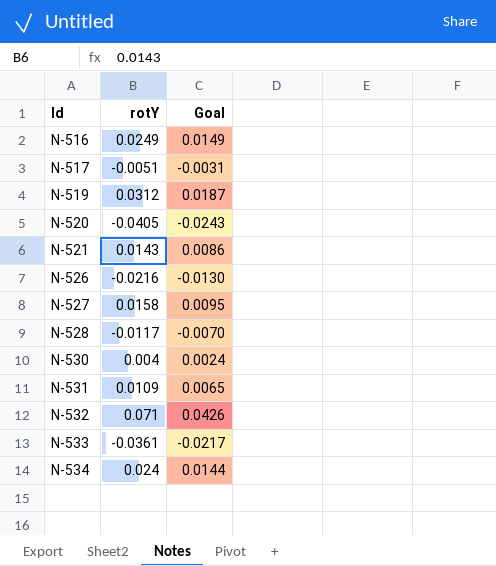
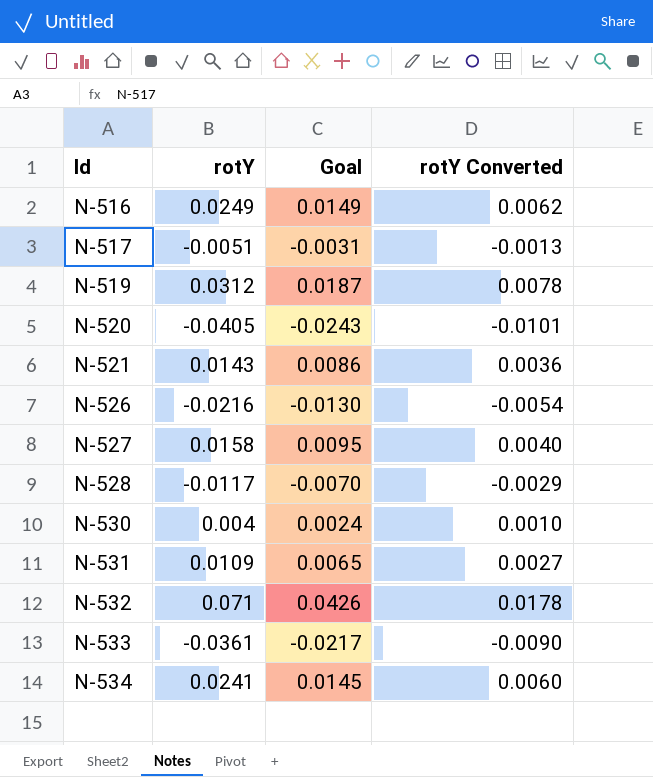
column rotY Converted | formula: none -> [rotY] * 0.25
N-534 | rotY: 0.024 -> 0.0241
N-534 | Goal: 0.0144 -> 0.0145

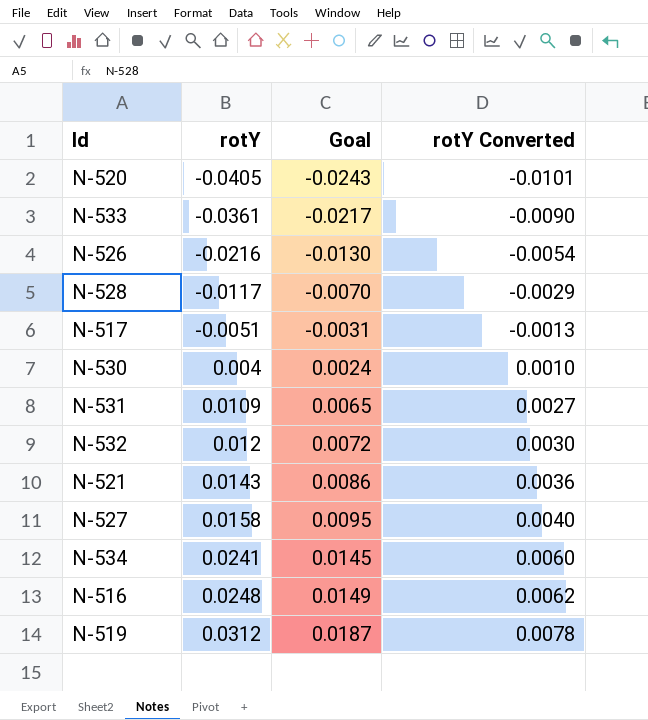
row order: Id ascending -> rotY ascending
N-532 | rotY: 0.071 -> 0.012
N-532 | Goal: 0.0426 -> 0.0072
N-532 | rotY Converted: 0.0178 -> 0.0030
N-516 | rotY: 0.0249 -> 0.0248

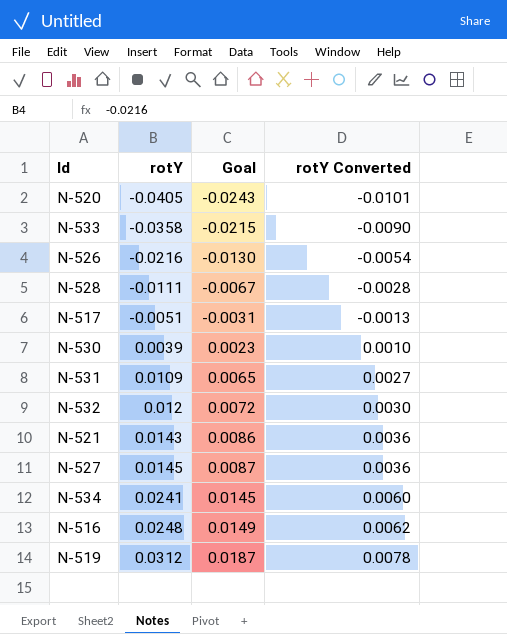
N-533 | rotY: -0.0361 -> -0.0358
N-533 | Goal: -0.0217 -> -0.0215
N-528 | rotY: -0.0117 -> -0.0111
N-528 | Goal: -0.0070 -> -0.0067
N-528 | rotY Converted: -0.0029 -> -0.0028
N-530 | rotY: 0.004 -> 0.0039
N-530 | Goal: 0.0024 -> 0.0023
N-527 | rotY: 0.0158 -> 0.0145
N-527 | Goal: 0.0095 -> 0.0087
N-527 | rotY Converted: 0.0040 -> 0.0036

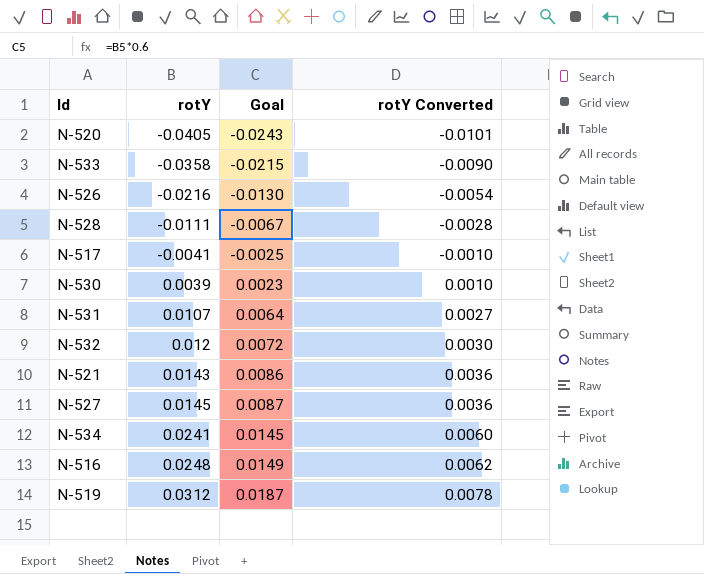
N-517 | rotY: -0.0051 -> -0.0041
N-517 | Goal: -0.0031 -> -0.0025
N-517 | rotY Converted: -0.0013 -> -0.0010
N-531 | rotY: 0.0109 -> 0.0107
N-531 | Goal: 0.0065 -> 0.0064

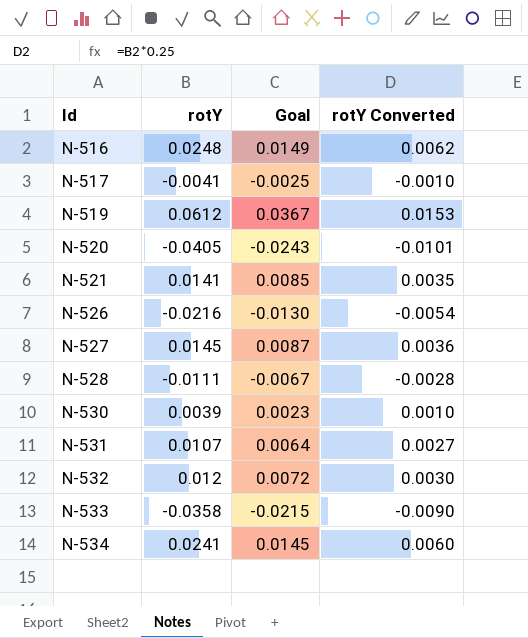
row order: rotY ascending -> Id ascending
N-519 | rotY: 0.0312 -> 0.0612
N-519 | Goal: 0.0187 -> 0.0367
N-519 | rotY Converted: 0.0078 -> 0.0153
N-521 | rotY: 0.0143 -> 0.0141
N-521 | Goal: 0.0086 -> 0.0085
N-521 | rotY Converted: 0.0036 -> 0.0035

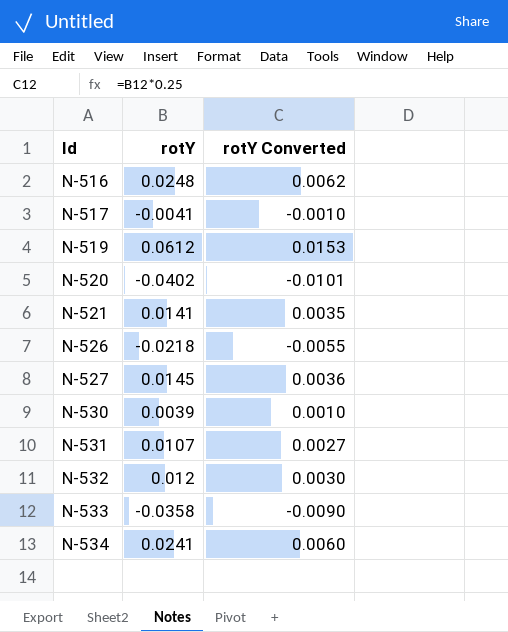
column Goal | formula: [rotY] * 0.6 -> none
row N-528: -0.0111 | -0.0067 | -0.0028 -> none
N-520 | rotY: -0.0405 -> -0.0402
N-526 | rotY: -0.0216 -> -0.0218
N-526 | rotY Converted: -0.0054 -> -0.0055

